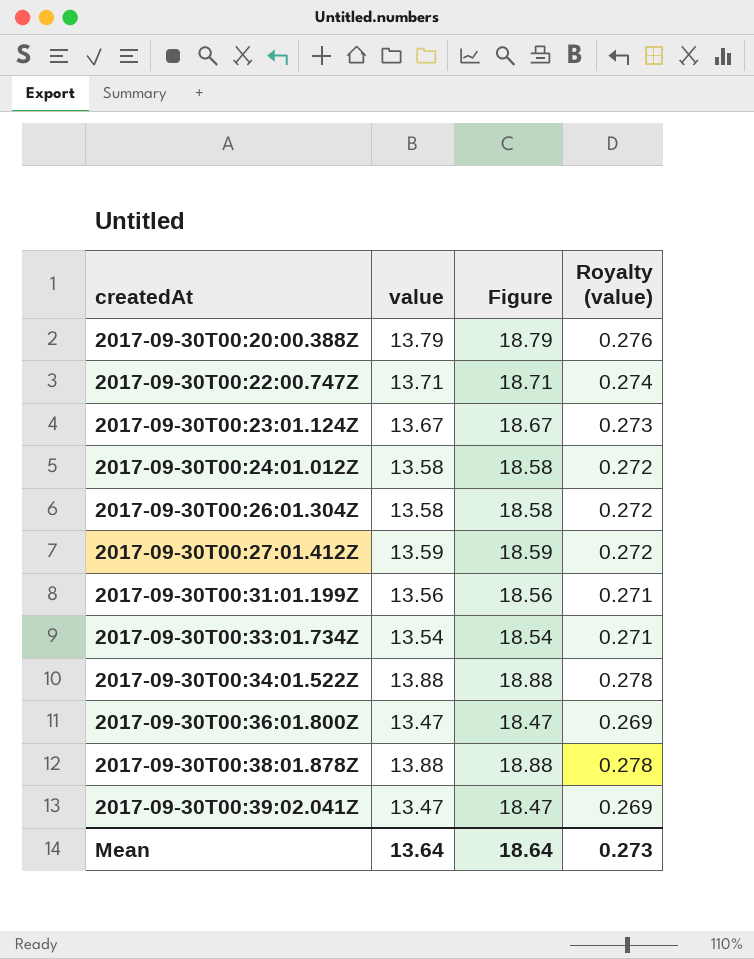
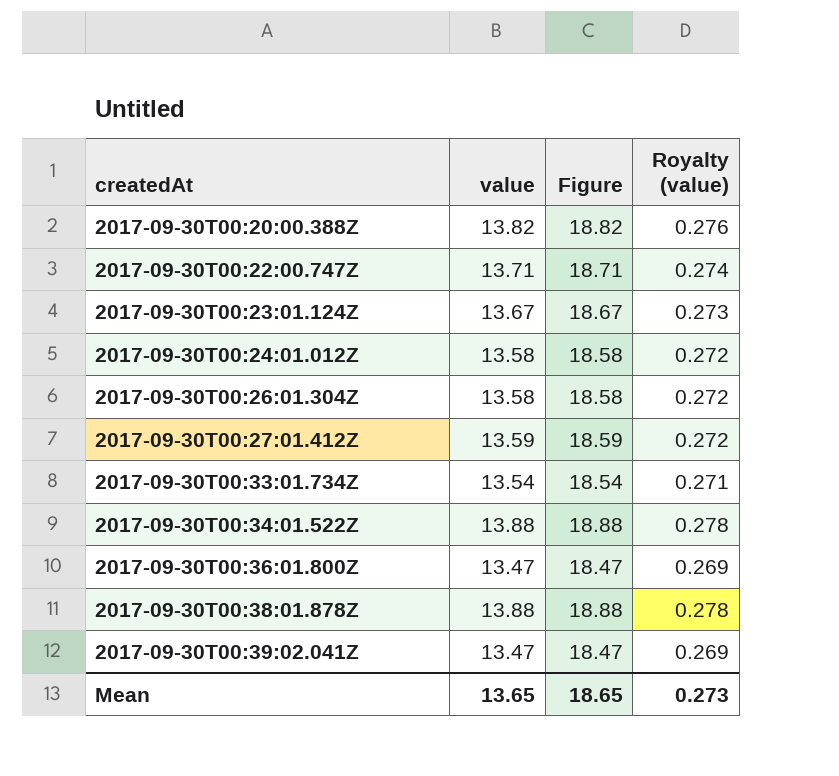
row 2017-09-30T00:31:01.199Z: 13.56 | 18.56 | 0.271 -> none
2017-09-30T00:20:00.388Z | value: 13.79 -> 13.82
2017-09-30T00:20:00.388Z | Figure: 18.79 -> 18.82
Mean | value: 13.64 -> 13.65
Mean | Figure: 18.64 -> 18.65

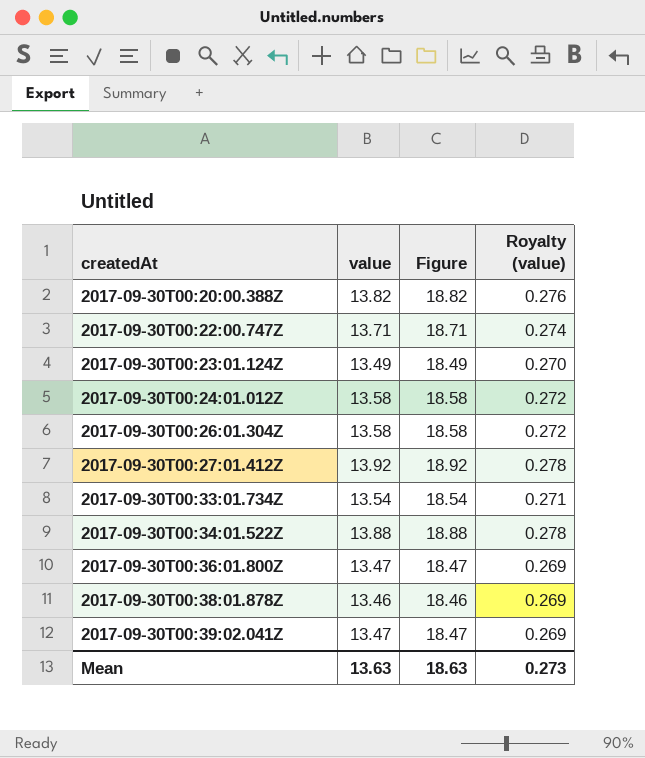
2017-09-30T00:23:01.124Z | value: 13.67 -> 13.49
2017-09-30T00:23:01.124Z | Figure: 18.67 -> 18.49
2017-09-30T00:23:01.124Z | Royalty (value): 0.273 -> 0.270
2017-09-30T00:27:01.412Z | value: 13.59 -> 13.92
2017-09-30T00:27:01.412Z | Figure: 18.59 -> 18.92
2017-09-30T00:27:01.412Z | Royalty (value): 0.272 -> 0.278
2017-09-30T00:38:01.878Z | value: 13.88 -> 13.46
2017-09-30T00:38:01.878Z | Figure: 18.88 -> 18.46
2017-09-30T00:38:01.878Z | Royalty (value): 0.278 -> 0.269
Mean | value: 13.65 -> 13.63
Mean | Figure: 18.65 -> 18.63

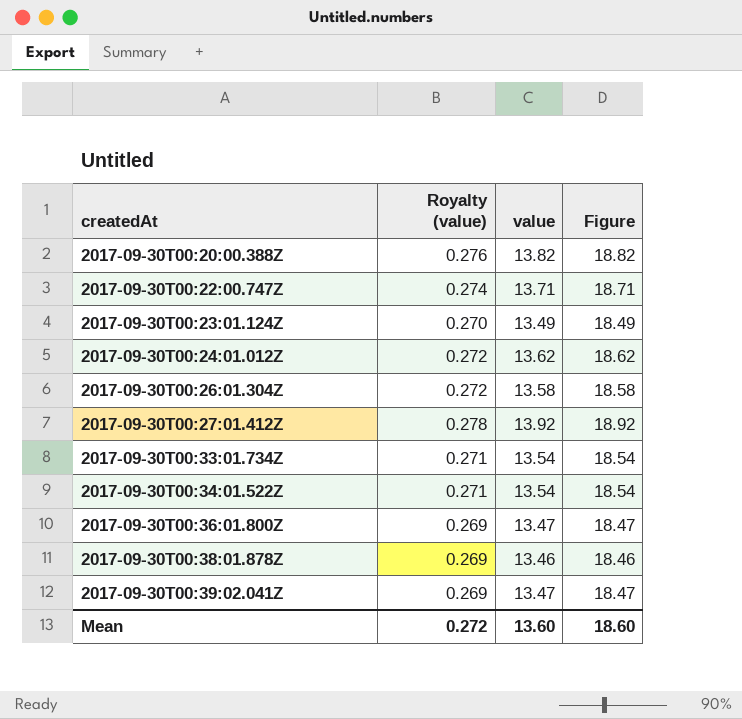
column Royalty (value) | position: 4 -> 2
2017-09-30T00:24:01.012Z | value: 13.58 -> 13.62
2017-09-30T00:24:01.012Z | Figure: 18.58 -> 18.62
2017-09-30T00:34:01.522Z | Royalty (value): 0.278 -> 0.271
2017-09-30T00:34:01.522Z | value: 13.88 -> 13.54
2017-09-30T00:34:01.522Z | Figure: 18.88 -> 18.54
Mean | Royalty (value): 0.273 -> 0.272
Mean | value: 13.63 -> 13.60
Mean | Figure: 18.63 -> 18.60

